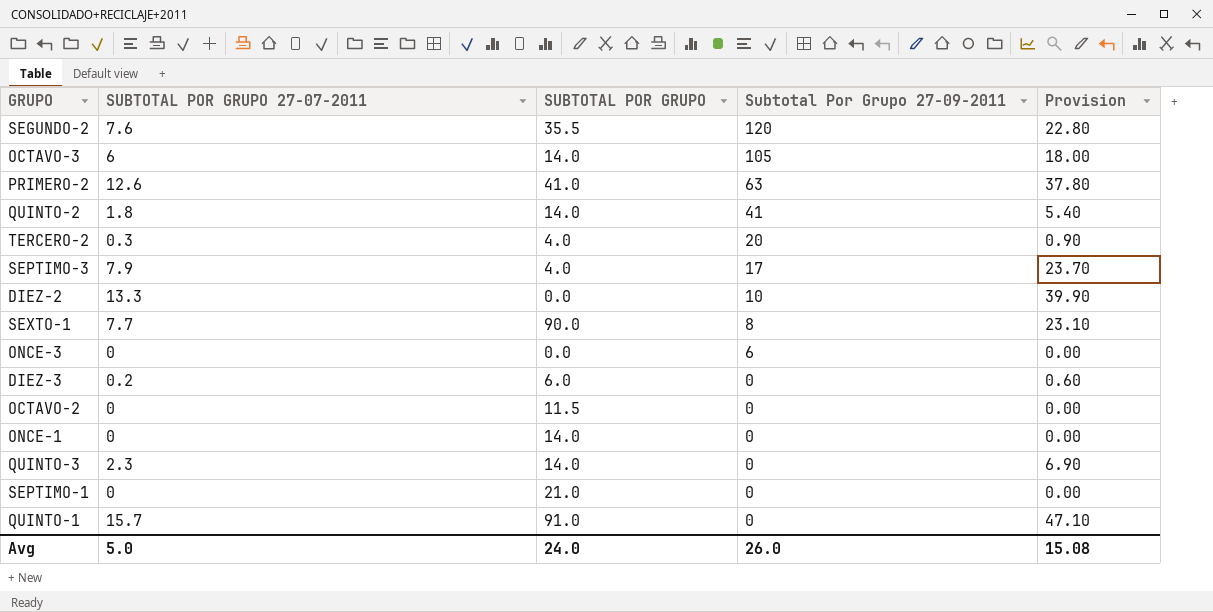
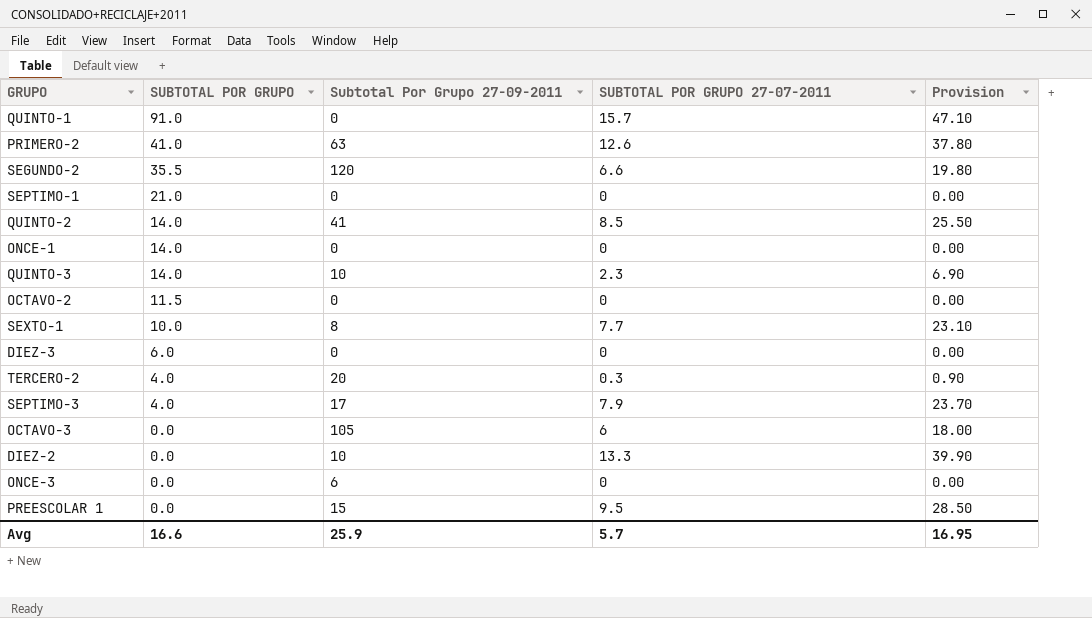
row order: Subtotal Por Grupo 27-09-2011 descending -> SUBTOTAL POR GRUPO descending
column SUBTOTAL POR GRUPO 27-07-2011 | position: 2 -> 4
SEGUNDO-2 | SUBTOTAL POR GRUPO 27-07-2011: 7.6 -> 6.6
SEGUNDO-2 | Provision: 22.80 -> 19.80
QUINTO-2 | SUBTOTAL POR GRUPO 27-07-2011: 1.8 -> 8.5
QUINTO-2 | Provision: 5.40 -> 25.50
QUINTO-3 | Subtotal Por Grupo 27-09-2011: 0 -> 10
SEXTO-1 | SUBTOTAL POR GRUPO: 90.0 -> 10.0
DIEZ-3 | SUBTOTAL POR GRUPO 27-07-2011: 0.2 -> 0
DIEZ-3 | Provision: 0.60 -> 0.00
OCTAVO-3 | SUBTOTAL POR GRUPO: 14.0 -> 0.0
row PREESCOLAR 1: none -> 0.0 | 15 | 9.5 | 28.50
Avg | SUBTOTAL POR GRUPO: 24.0 -> 16.6
Avg | Subtotal Por Grupo 27-09-2011: 26.0 -> 25.9
Avg | SUBTOTAL POR GRUPO 27-07-2011: 5.0 -> 5.7
Avg | Provision: 15.08 -> 16.95

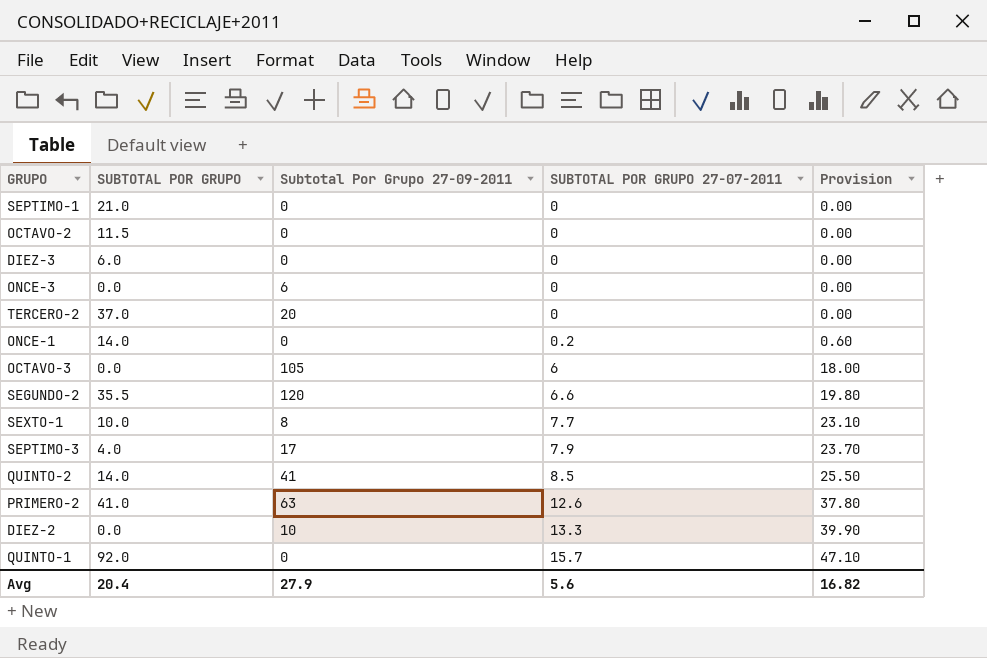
row order: SUBTOTAL POR GRUPO descending -> SUBTOTAL POR GRUPO 27-07-2011 ascending
row QUINTO-3: 14.0 | 10 | 2.3 | 6.90 -> none
row PREESCOLAR 1: 0.0 | 15 | 9.5 | 28.50 -> none
TERCERO-2 | SUBTOTAL POR GRUPO: 4.0 -> 37.0
TERCERO-2 | SUBTOTAL POR GRUPO 27-07-2011: 0.3 -> 0
TERCERO-2 | Provision: 0.90 -> 0.00
ONCE-1 | SUBTOTAL POR GRUPO 27-07-2011: 0 -> 0.2
ONCE-1 | Provision: 0.00 -> 0.60
QUINTO-1 | SUBTOTAL POR GRUPO: 91.0 -> 92.0
Avg | SUBTOTAL POR GRUPO: 16.6 -> 20.4
Avg | Subtotal Por Grupo 27-09-2011: 25.9 -> 27.9
Avg | SUBTOTAL POR GRUPO 27-07-2011: 5.7 -> 5.6
Avg | Provision: 16.95 -> 16.82

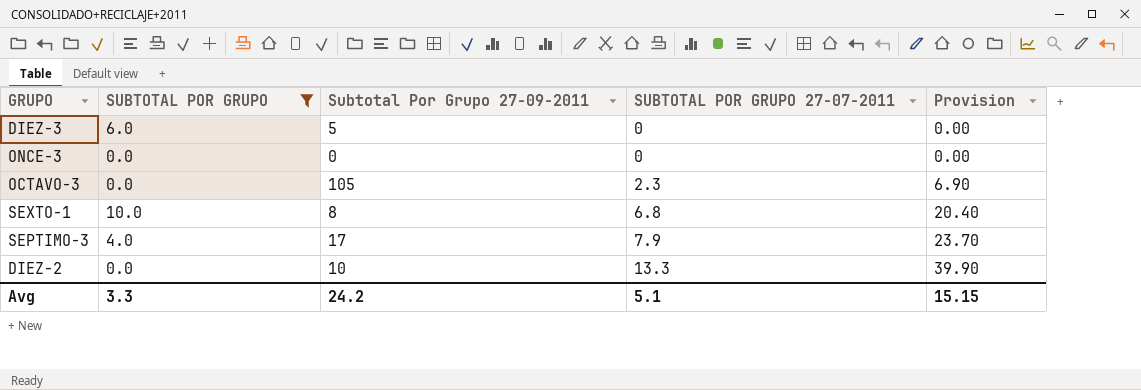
filter: none -> SUBTOTAL POR GRUPO <= 10.0
DIEZ-3 | Subtotal Por Grupo 27-09-2011: 0 -> 5
ONCE-3 | Subtotal Por Grupo 27-09-2011: 6 -> 0
OCTAVO-3 | SUBTOTAL POR GRUPO 27-07-2011: 6 -> 2.3
OCTAVO-3 | Provision: 18.00 -> 6.90
SEXTO-1 | SUBTOTAL POR GRUPO 27-07-2011: 7.7 -> 6.8
SEXTO-1 | Provision: 23.10 -> 20.40
Avg | SUBTOTAL POR GRUPO: 20.4 -> 3.3
Avg | Subtotal Por Grupo 27-09-2011: 27.9 -> 24.2
Avg | SUBTOTAL POR GRUPO 27-07-2011: 5.6 -> 5.1
Avg | Provision: 16.82 -> 15.15

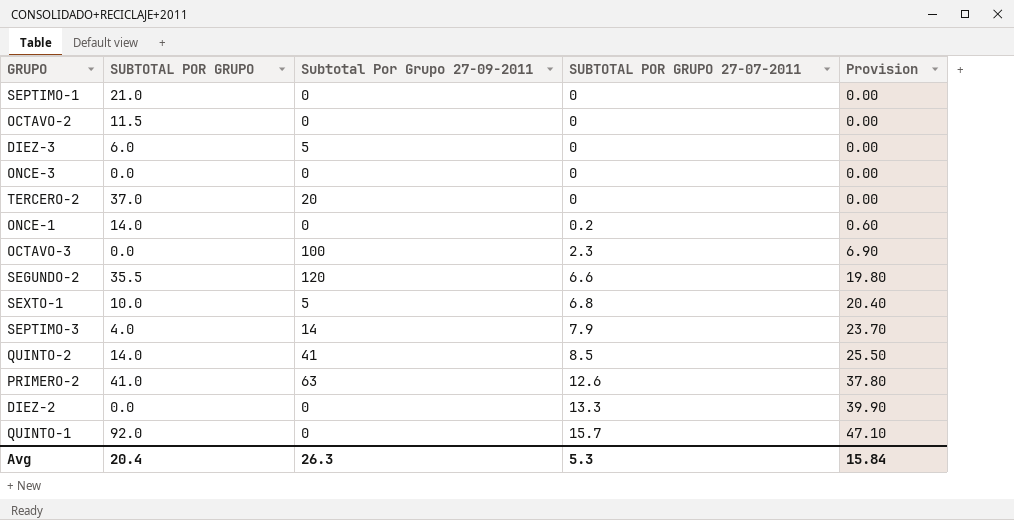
filter: SUBTOTAL POR GRUPO <= 10.0 -> none
OCTAVO-3 | Subtotal Por Grupo 27-09-2011: 105 -> 100
SEXTO-1 | Subtotal Por Grupo 27-09-2011: 8 -> 5
SEPTIMO-3 | Subtotal Por Grupo 27-09-2011: 17 -> 14
DIEZ-2 | Subtotal Por Grupo 27-09-2011: 10 -> 0
Avg | SUBTOTAL POR GRUPO: 3.3 -> 20.4
Avg | Subtotal Por Grupo 27-09-2011: 24.2 -> 26.3
Avg | SUBTOTAL POR GRUPO 27-07-2011: 5.1 -> 5.3
Avg | Provision: 15.15 -> 15.84

